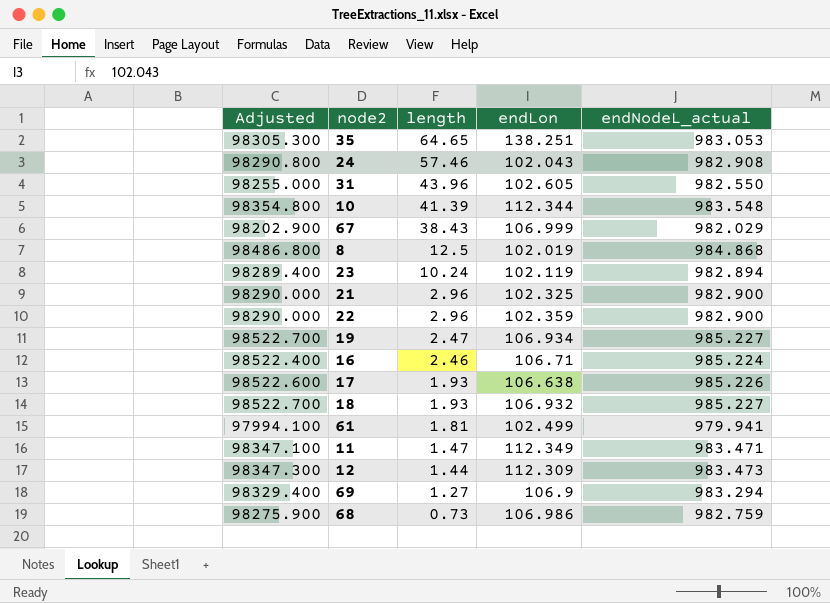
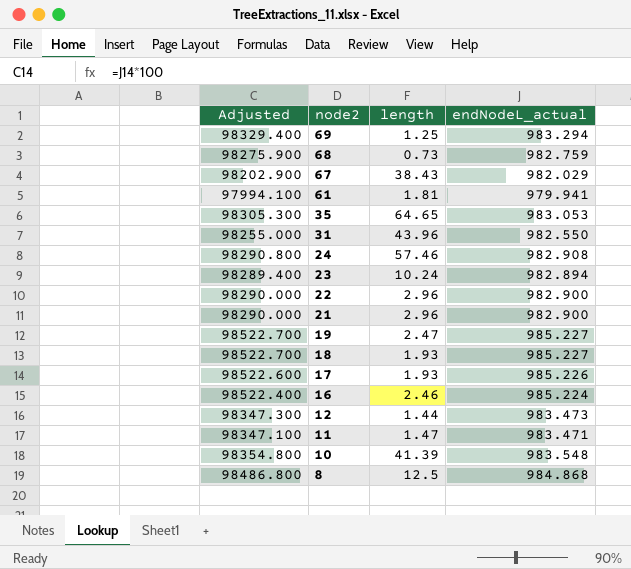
row order: length descending -> node2 descending
column endLon | position: 4 -> none
69 | length: 1.27 -> 1.25

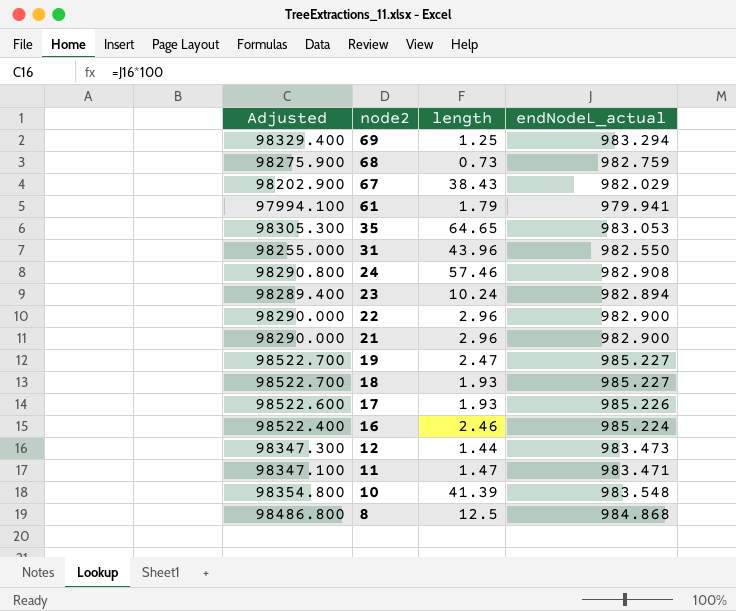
61 | length: 1.81 -> 1.79

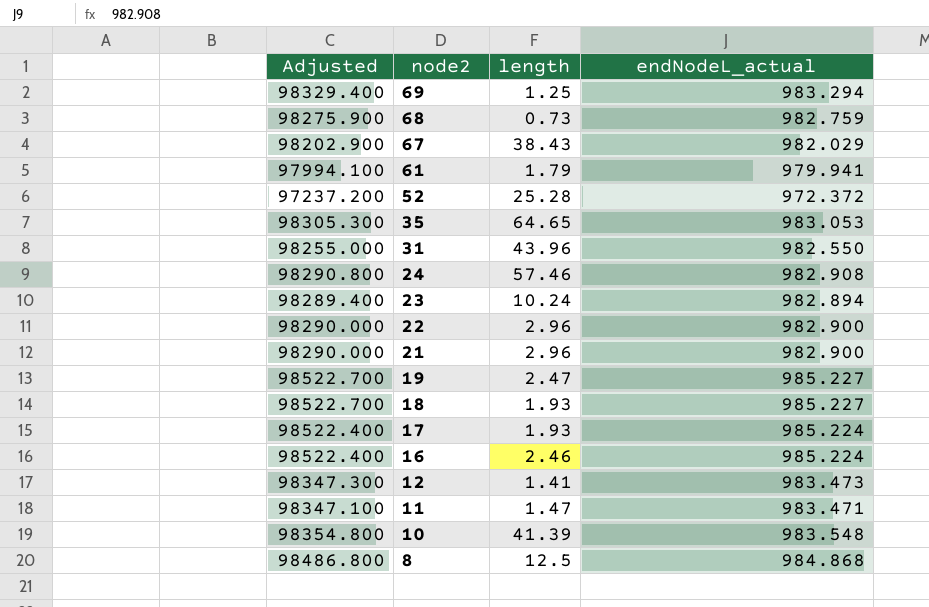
row 52: none -> 97237.200 | 25.28 | 972.372
17 | Adjusted: 98522.600 -> 98522.400
17 | endNodeL_actual: 985.226 -> 985.224
12 | length: 1.44 -> 1.41

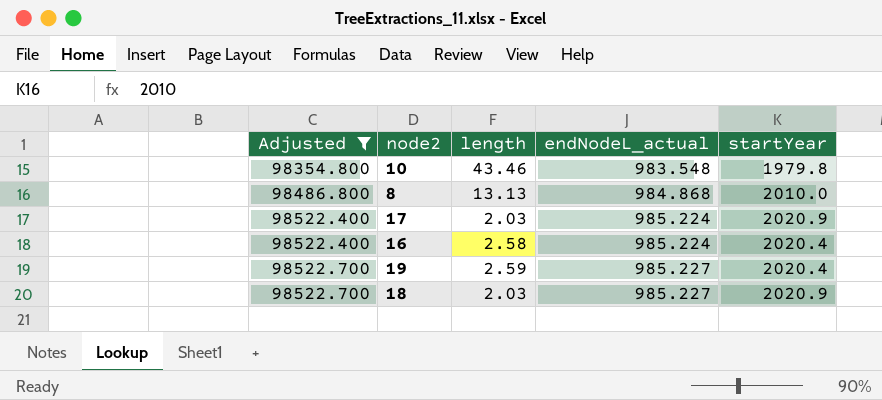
filter: none -> Adjusted >= 98354.800
row order: node2 descending -> Adjusted ascending
column startYear | position: none -> 5
10 | length: 41.39 -> 43.46
8 | length: 12.5 -> 13.13
17 | length: 1.93 -> 2.03
16 | length: 2.46 -> 2.58
19 | length: 2.47 -> 2.59
18 | length: 1.93 -> 2.03

